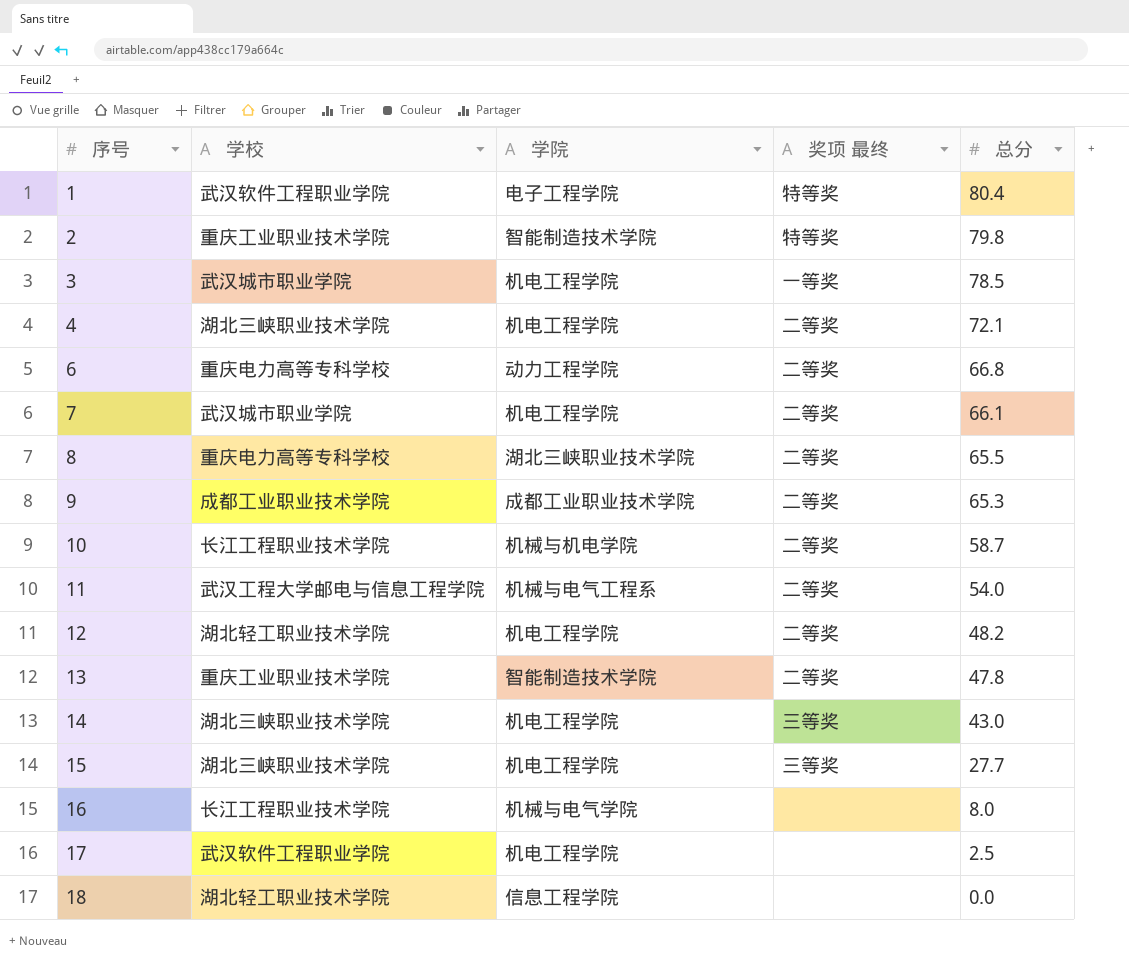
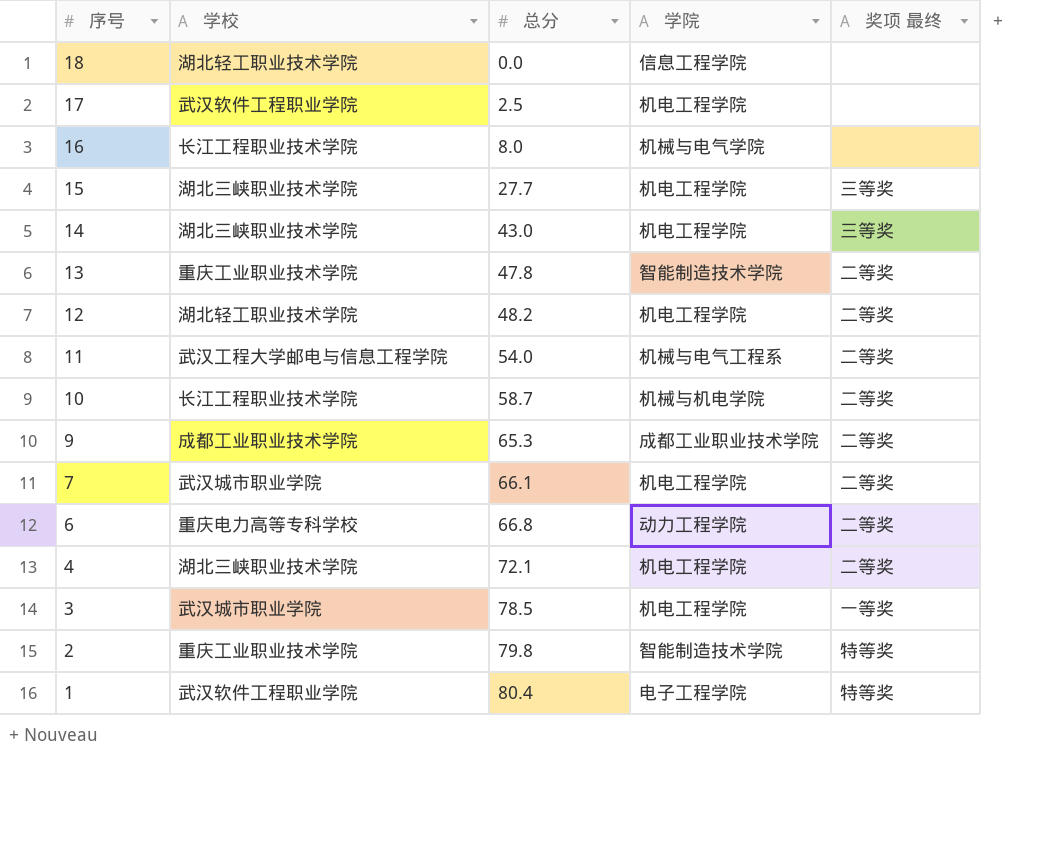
row order: 序号 ascending -> 序号 descending
column 总分 | position: 5 -> 3
row 8: 重庆电力高等专科学校 | 湖北三峡职业技术学院 | 二等奖 | 65.5 -> none

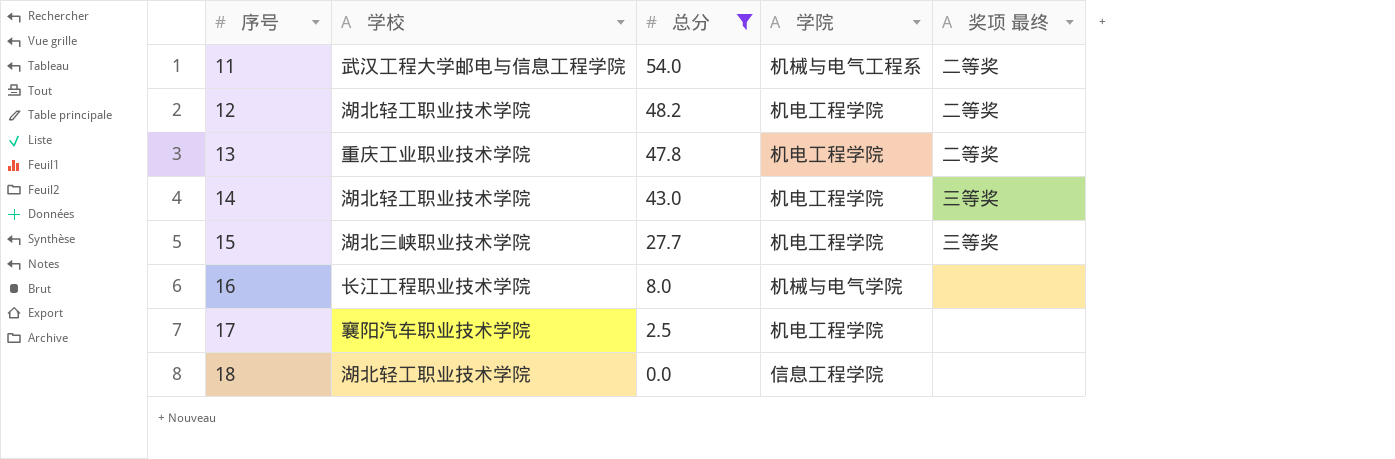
filter: none -> 总分 <= 54.0
row order: 序号 descending -> 序号 ascending
13 | 学院: 智能制造技术学院 -> 机电工程学院
14 | 学校: 湖北三峡职业技术学院 -> 湖北轻工职业技术学院
17 | 学校: 武汉软件工程职业学院 -> 襄阳汽车职业技术学院

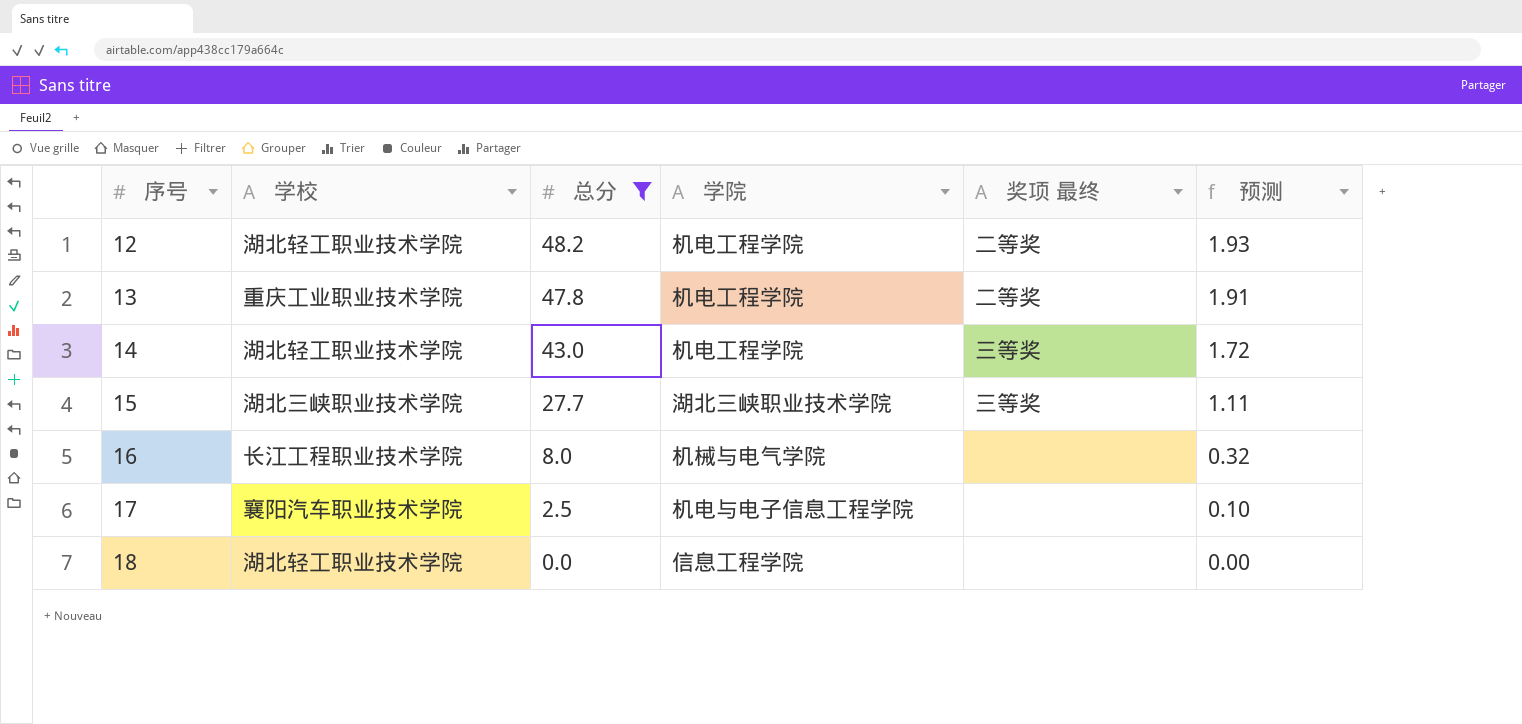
column 预测 | formula: none -> [总分] * 0.04
row 11: 武汉工程大学邮电与信息工程学院 | 54.0 | 机械与电气工程系 | 二等奖 -> none
15 | 学院: 机电工程学院 -> 湖北三峡职业技术学院
17 | 学院: 机电工程学院 -> 机电与电子信息工程学院

